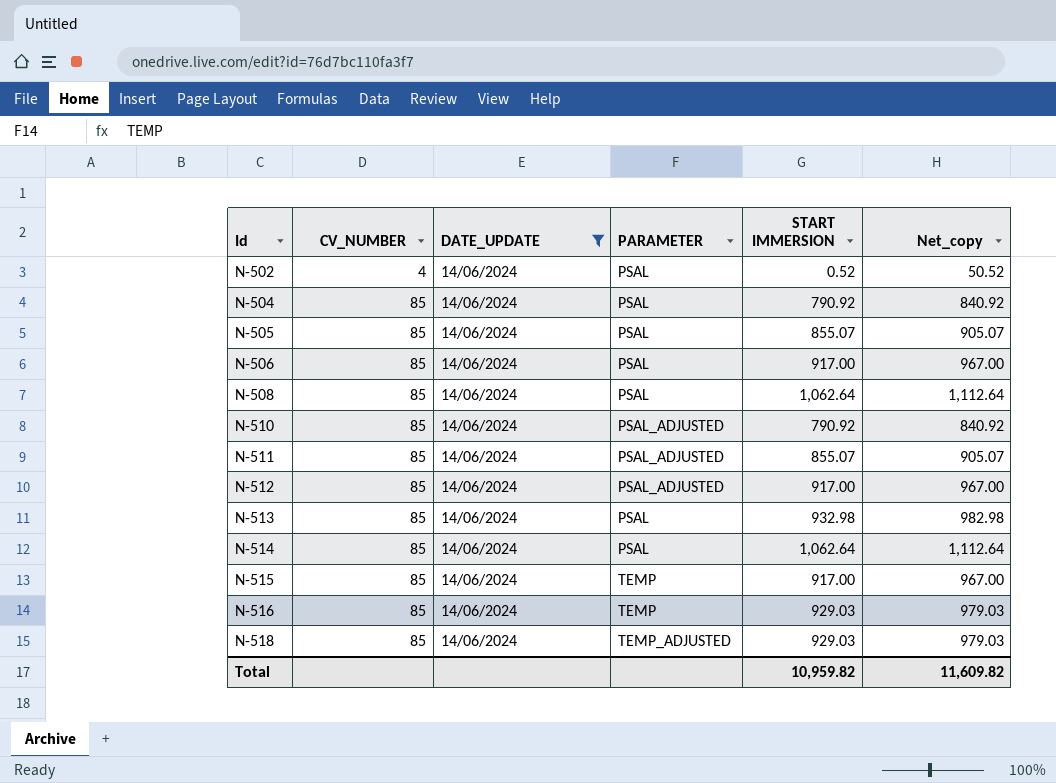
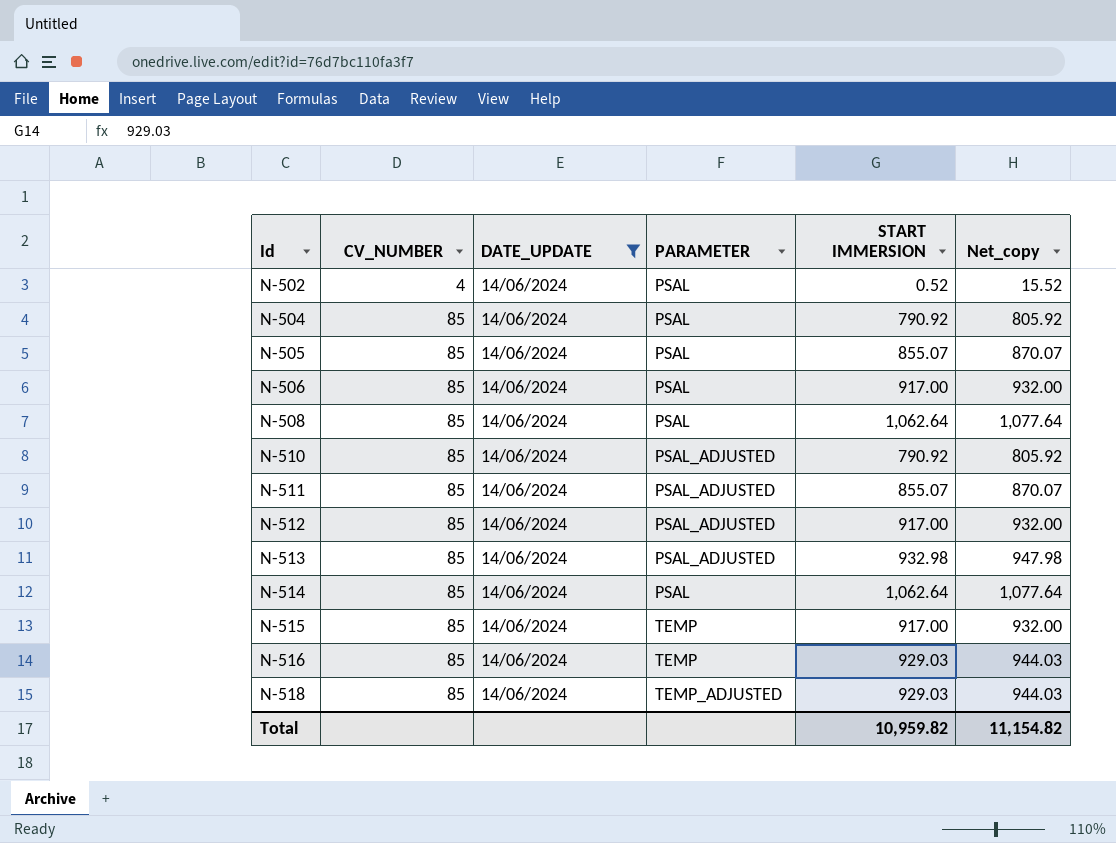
column Net_copy | formula: [START IMMERSION] + 50 -> [START IMMERSION] + 15
N-513 | PARAMETER: PSAL -> PSAL_ADJUSTED
Total | Net_copy: 11,609.82 -> 11,154.82

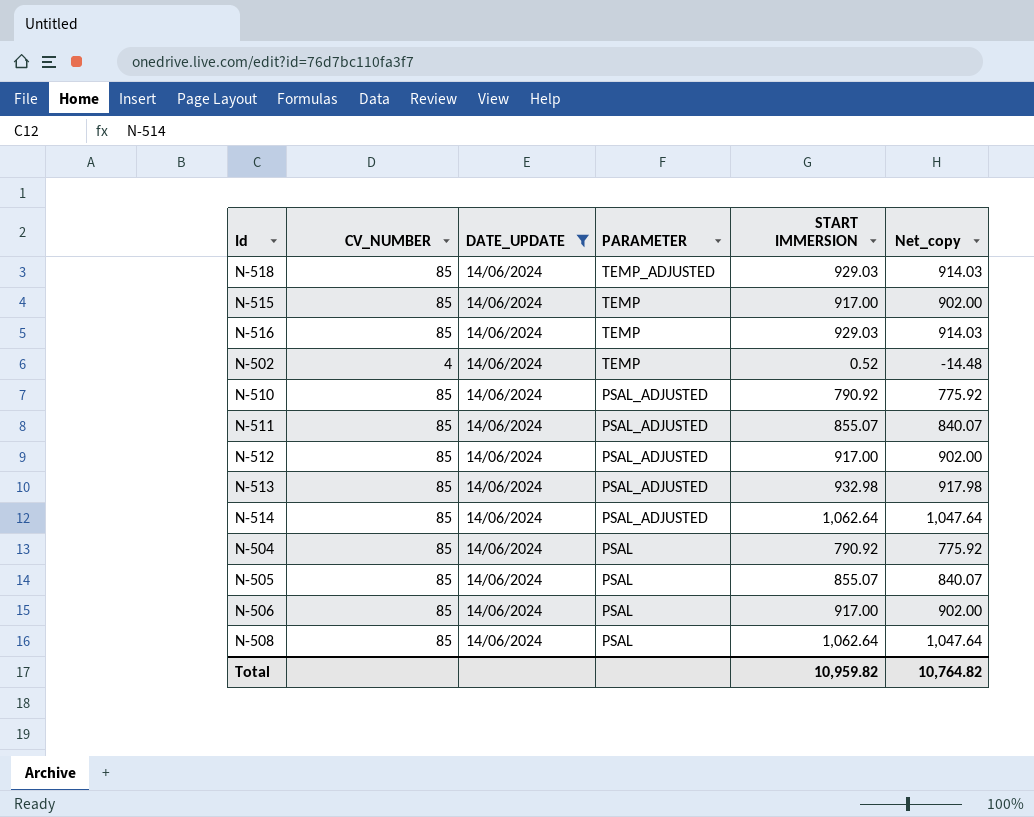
row order: Id ascending -> PARAMETER descending
column Net_copy | formula: [START IMMERSION] + 15 -> [START IMMERSION] - 15
N-502 | PARAMETER: PSAL -> TEMP
N-514 | PARAMETER: PSAL -> PSAL_ADJUSTED
Total | Net_copy: 11,154.82 -> 10,764.82

